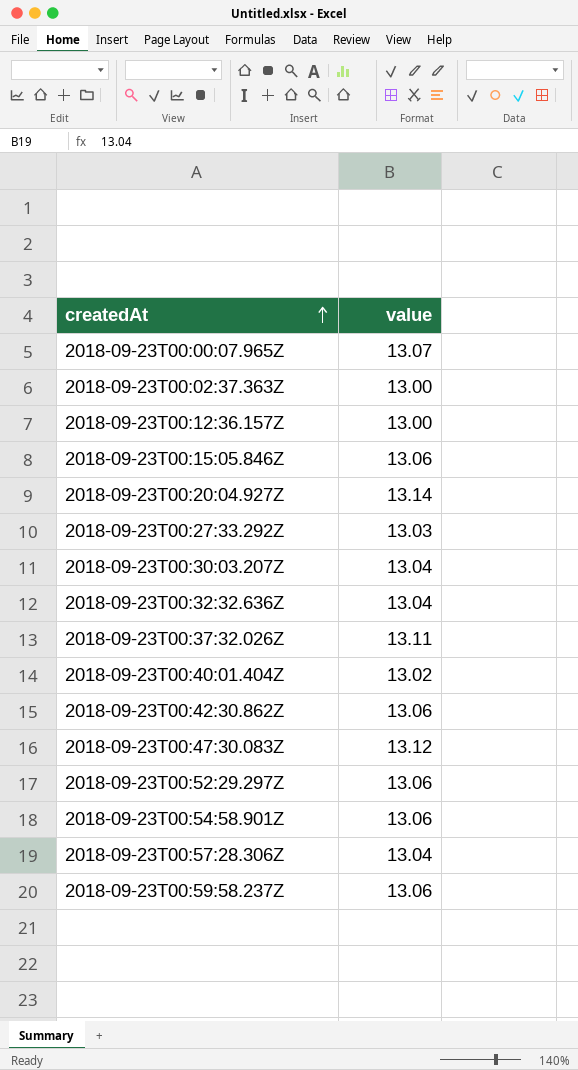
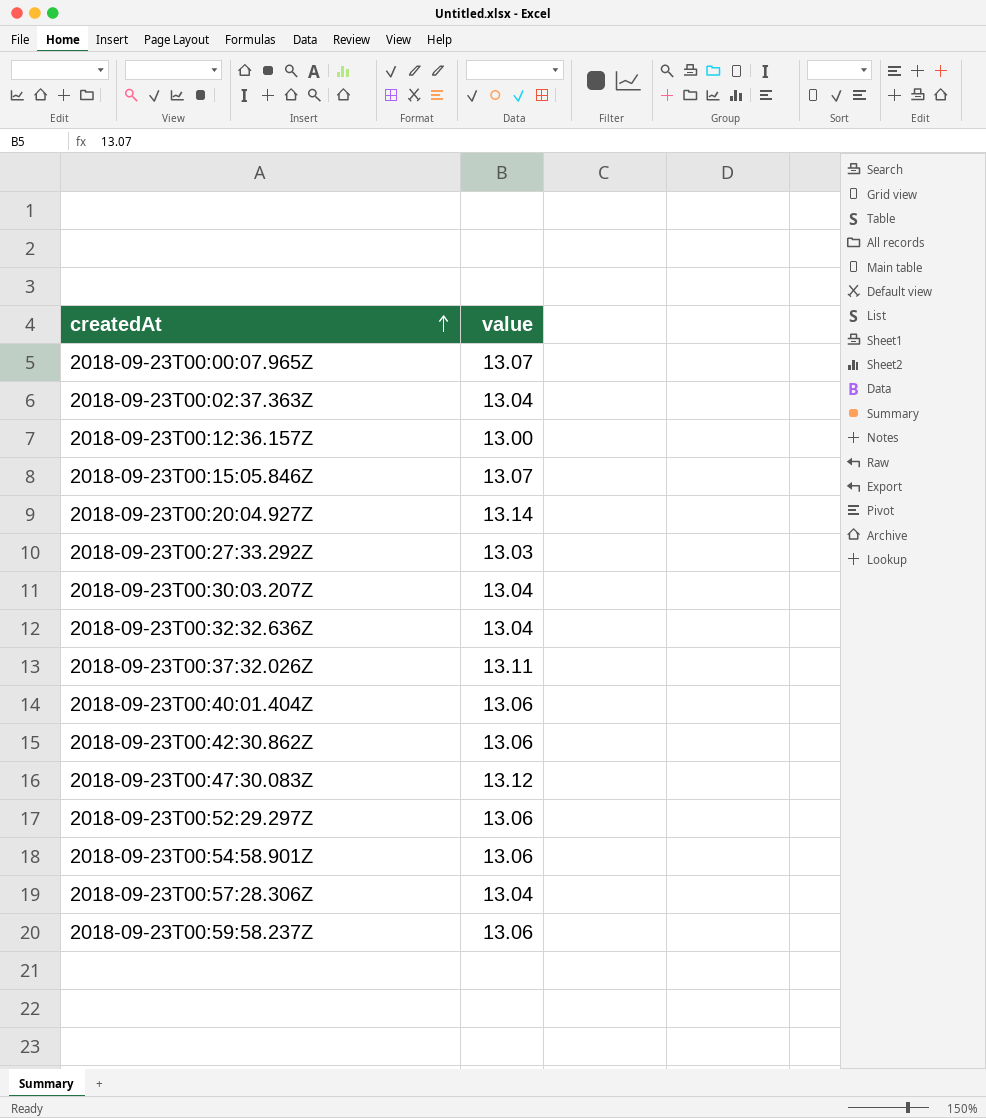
2018-09-23T00:02:37.363Z | value: 13.00 -> 13.04
2018-09-23T00:15:05.846Z | value: 13.06 -> 13.07
2018-09-23T00:40:01.404Z | value: 13.02 -> 13.06

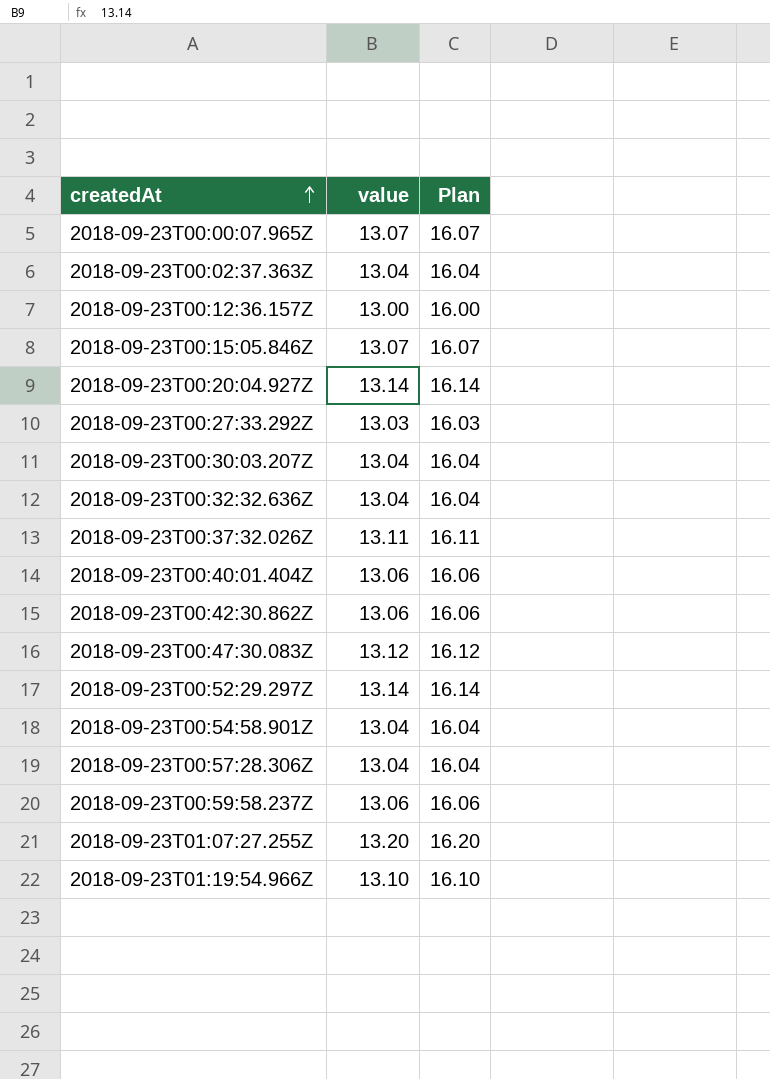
column Plan | formula: none -> [value] + 3
2018-09-23T00:52:29.297Z | value: 13.06 -> 13.14
2018-09-23T00:54:58.901Z | value: 13.06 -> 13.04
row 2018-09-23T01:07:27.255Z: none -> 13.20 | 16.20
row 2018-09-23T01:19:54.966Z: none -> 13.10 | 16.10

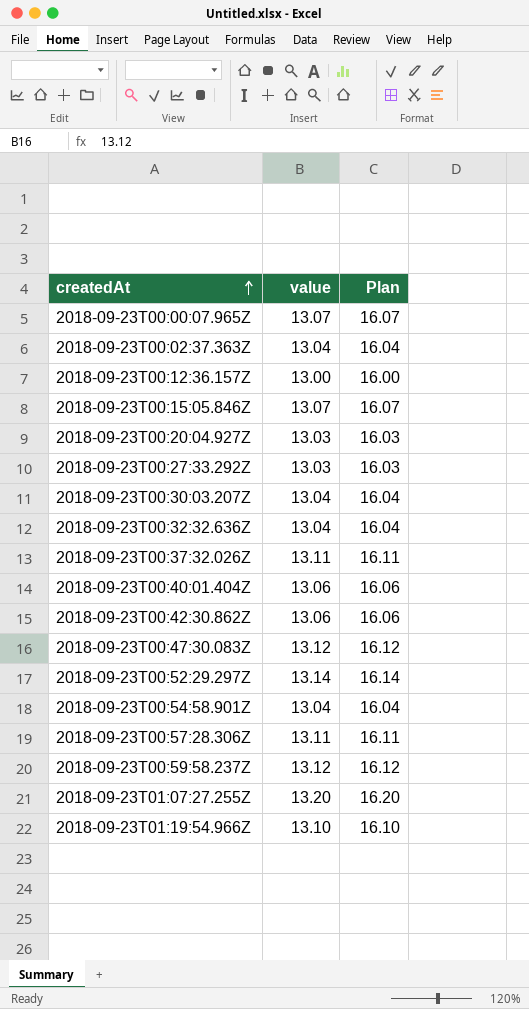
2018-09-23T00:20:04.927Z | value: 13.14 -> 13.03
2018-09-23T00:20:04.927Z | Plan: 16.14 -> 16.03
2018-09-23T00:57:28.306Z | value: 13.04 -> 13.11
2018-09-23T00:57:28.306Z | Plan: 16.04 -> 16.11
2018-09-23T00:59:58.237Z | value: 13.06 -> 13.12
2018-09-23T00:59:58.237Z | Plan: 16.06 -> 16.12

